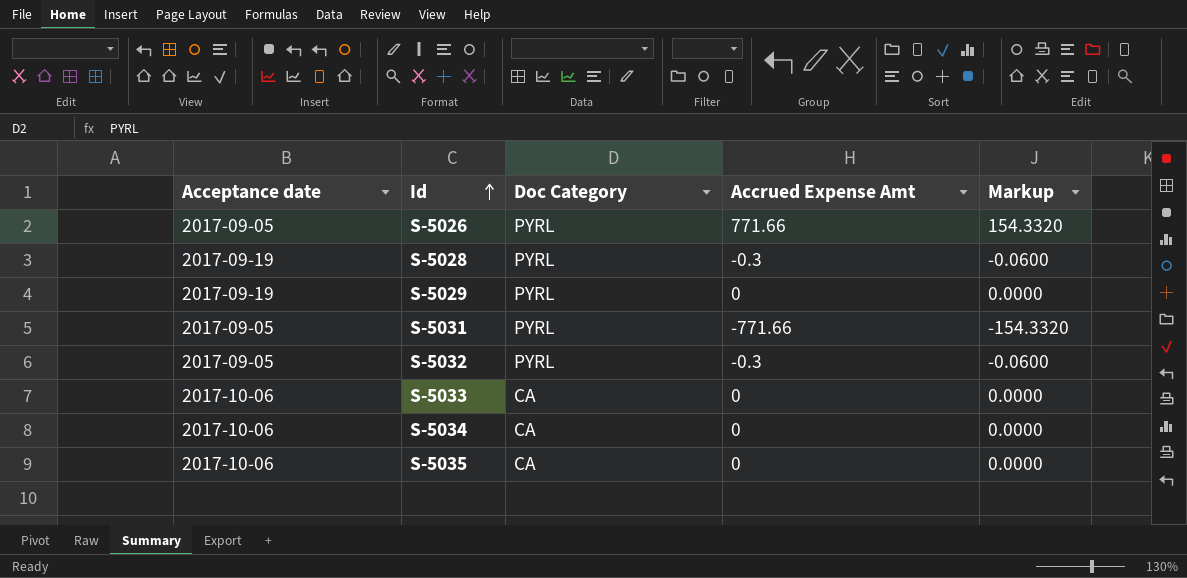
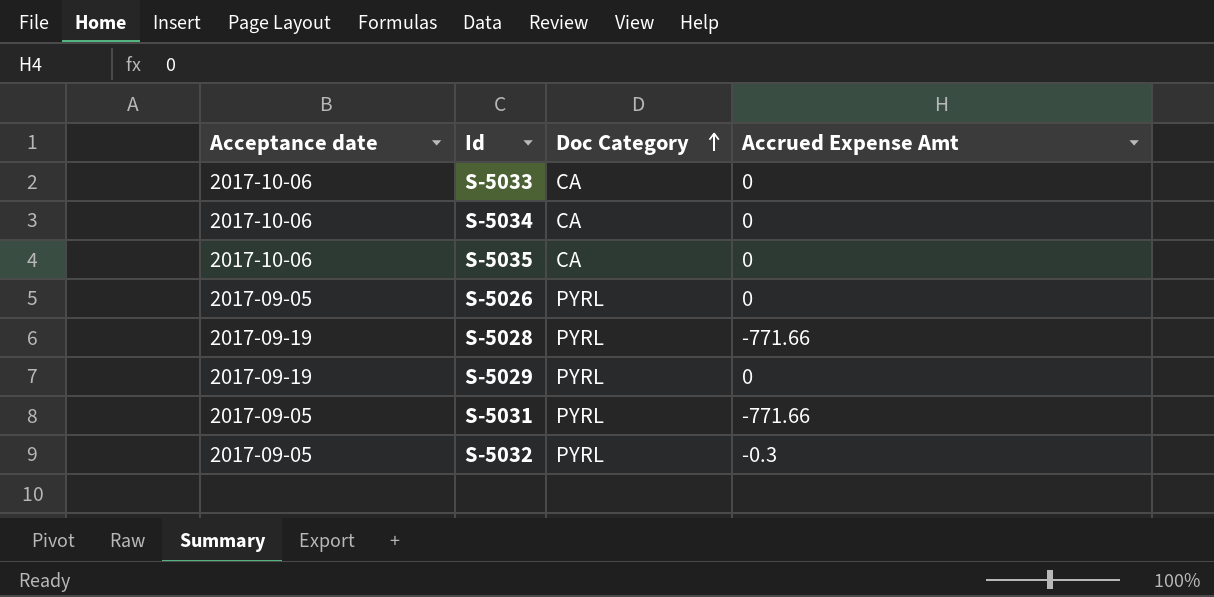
row order: Id ascending -> Doc Category ascending
column Markup | formula: [Accrued Expense Amt] * 0.2 -> none
S-5026 | Accrued Expense Amt: 771.66 -> 0
S-5028 | Accrued Expense Amt: -0.3 -> -771.66

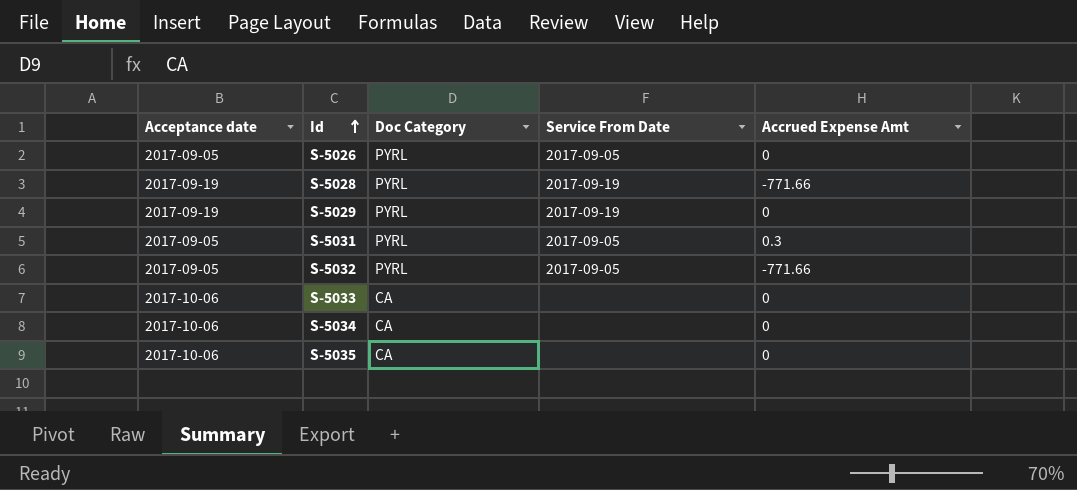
row order: Doc Category ascending -> Id ascending
column Service From Date | position: none -> 4
S-5031 | Accrued Expense Amt: -771.66 -> 0.3
S-5032 | Accrued Expense Amt: -0.3 -> -771.66

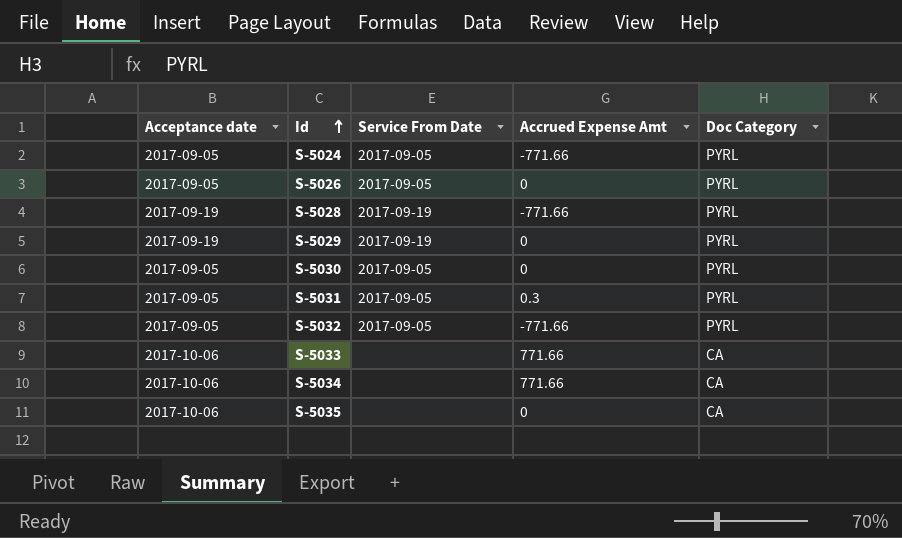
column Doc Category | position: 3 -> 5
row S-5024: none -> 2017-09-05 | 2017-09-05 | -771.66 | PYRL
row S-5030: none -> 2017-09-05 | 2017-09-05 | 0 | PYRL
S-5033 | Accrued Expense Amt: 0 -> 771.66
S-5034 | Accrued Expense Amt: 0 -> 771.66

